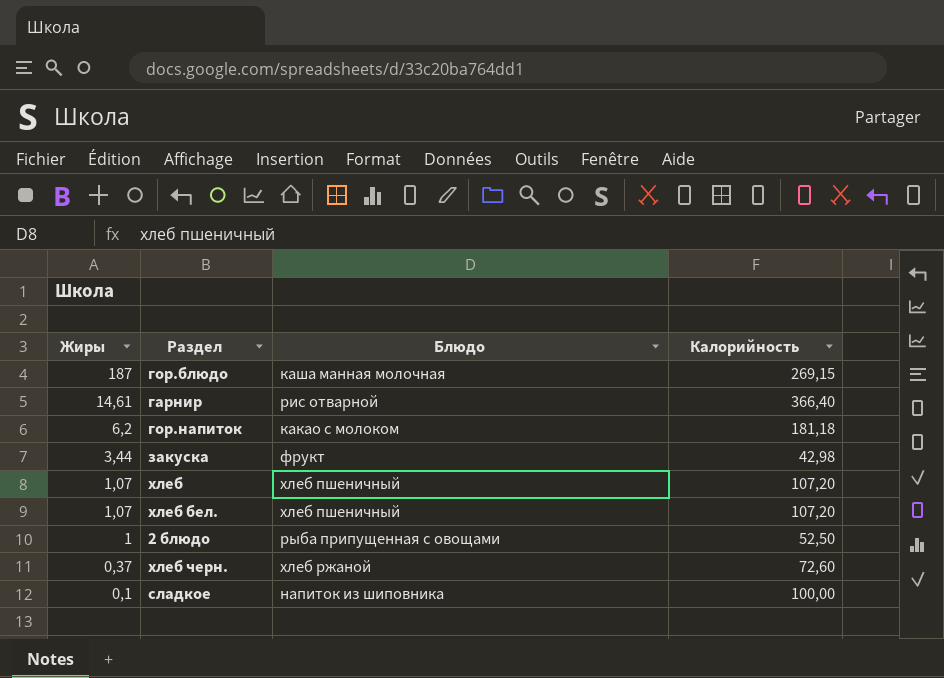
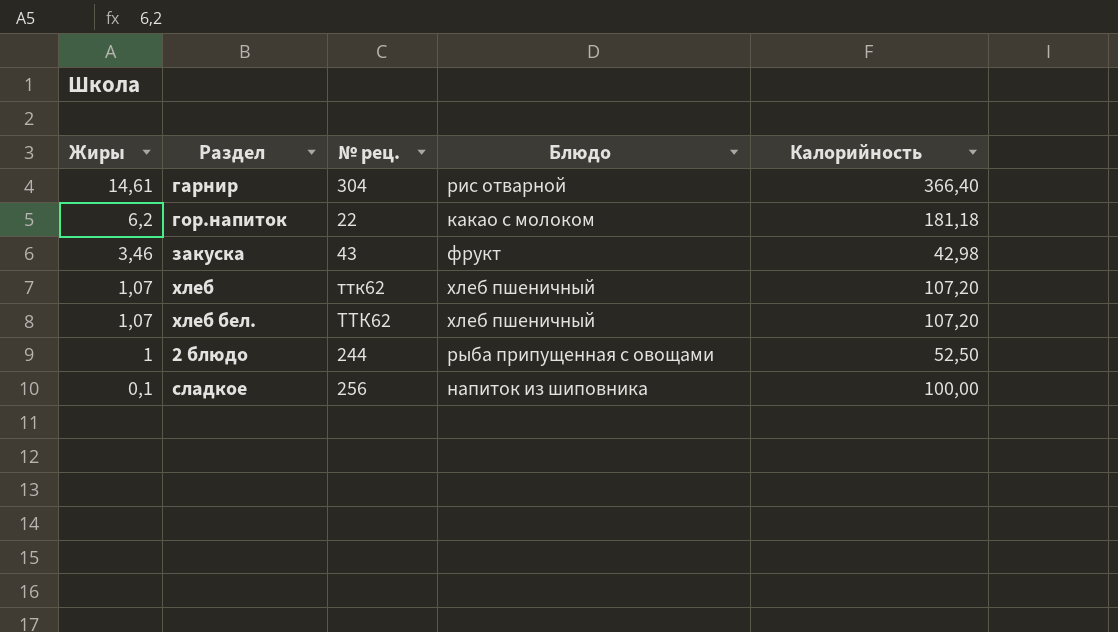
column № рец. | position: none -> 3
row гор.блюдо: 187 | каша манная молочная | 269,15 -> none
row хлеб черн.: 0,37 | хлеб ржаной | 72,60 -> none
закуска | Жиры: 3,44 -> 3,46

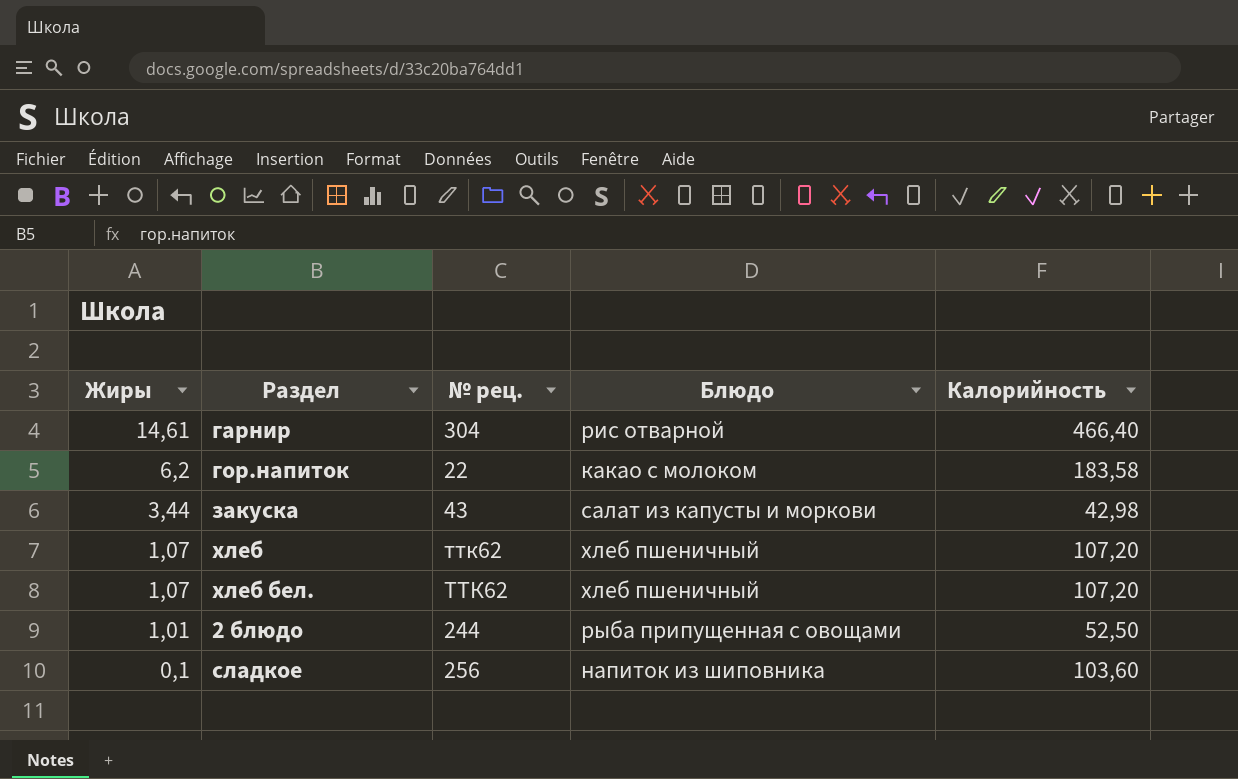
гарнир | Калорийность: 366,40 -> 466,40
гор.напиток | Калорийность: 181,18 -> 183,58
закуска | Жиры: 3,46 -> 3,44
закуска | Блюдо: фрукт -> салат из капусты и моркови
2 блюдо | Жиры: 1 -> 1,01
сладкое | Калорийность: 100,00 -> 103,60

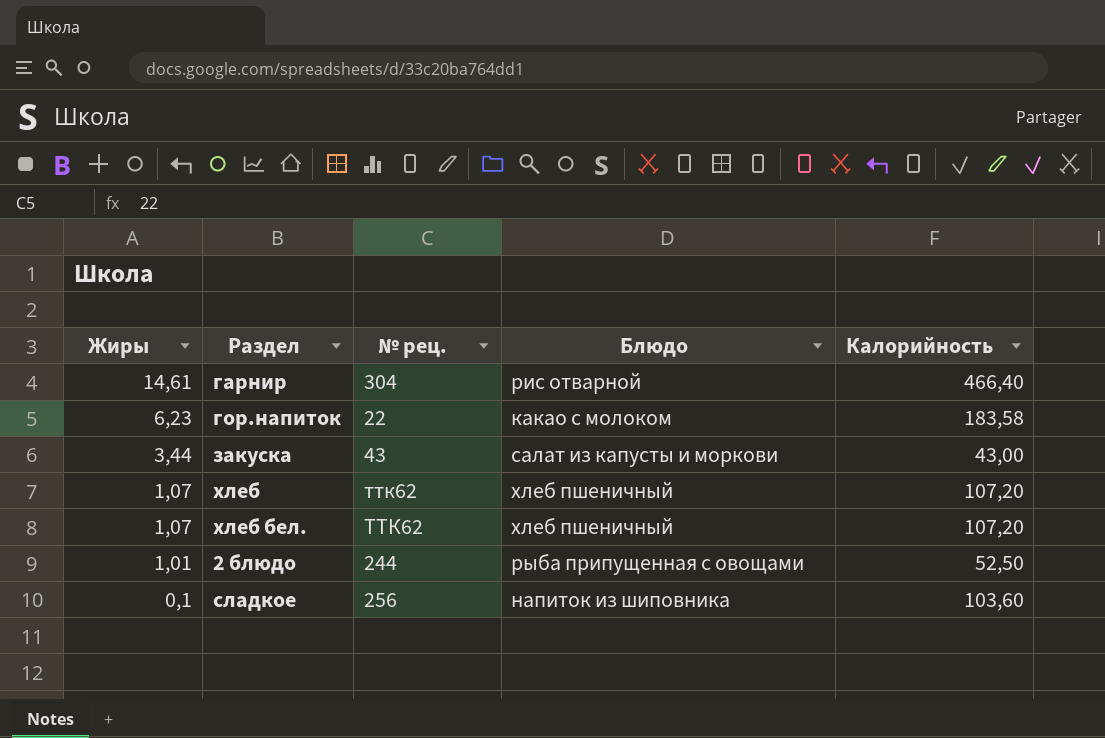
гор.напиток | Жиры: 6,2 -> 6,23
закуска | Калорийность: 42,98 -> 43,00

